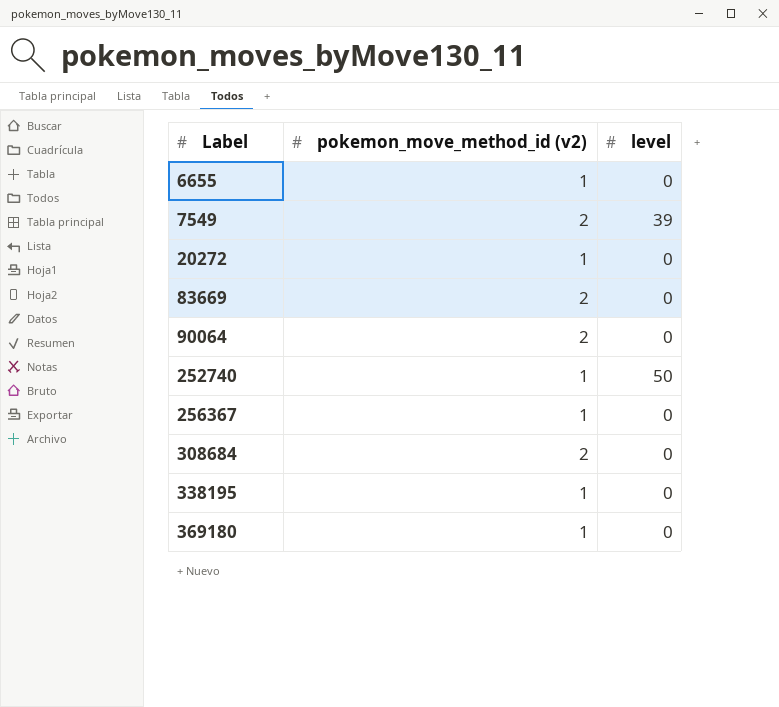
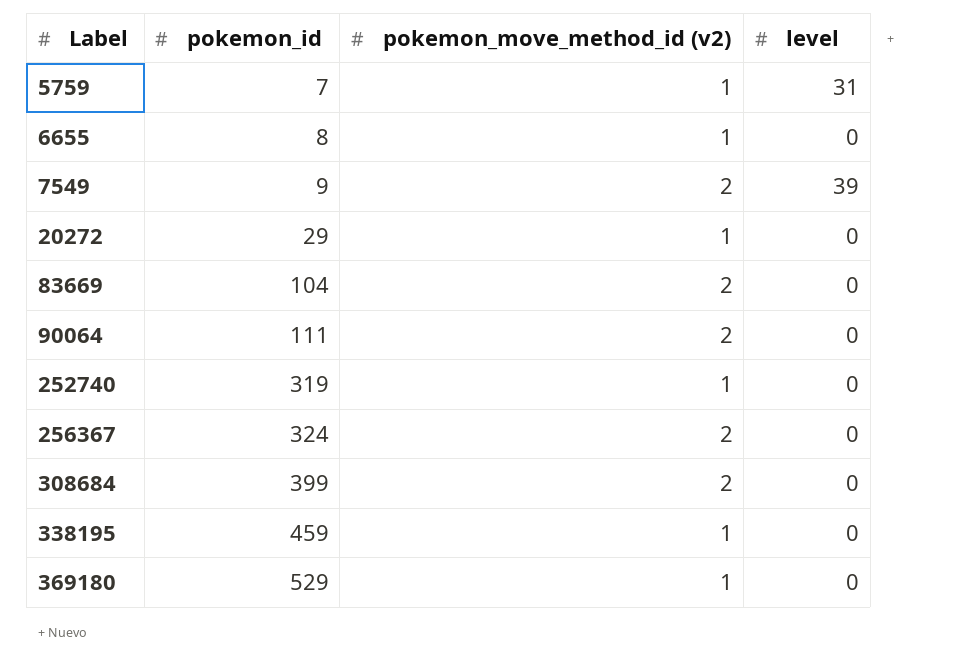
column pokemon_id | position: none -> 2
row 5759: none -> 7 | 1 | 31
252740 | level: 50 -> 0
256367 | pokemon_move_method_id (v2): 1 -> 2

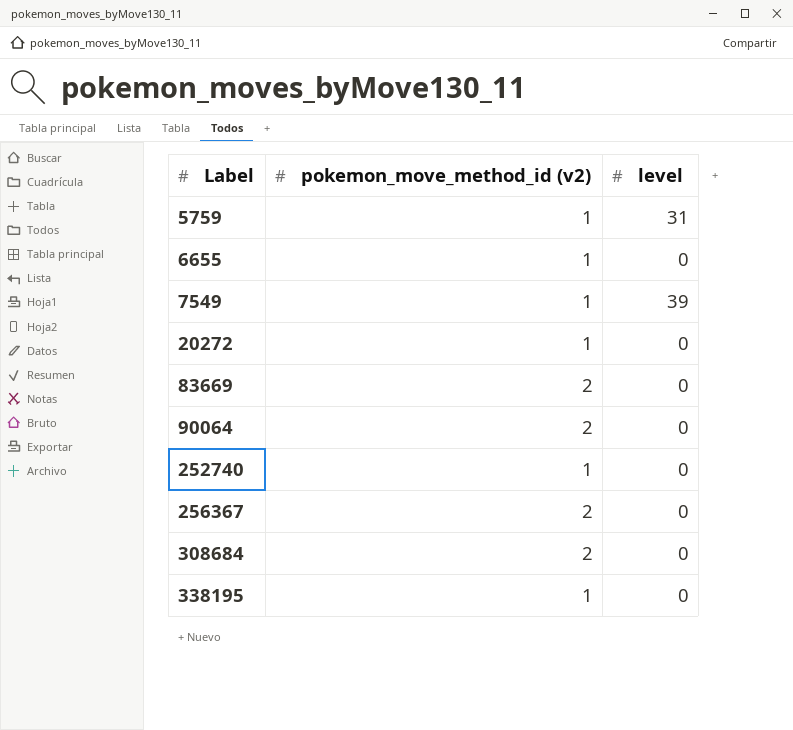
column pokemon_id | position: 2 -> none
row 369180: 529 | 1 | 0 -> none
7549 | pokemon_move_method_id (v2): 2 -> 1

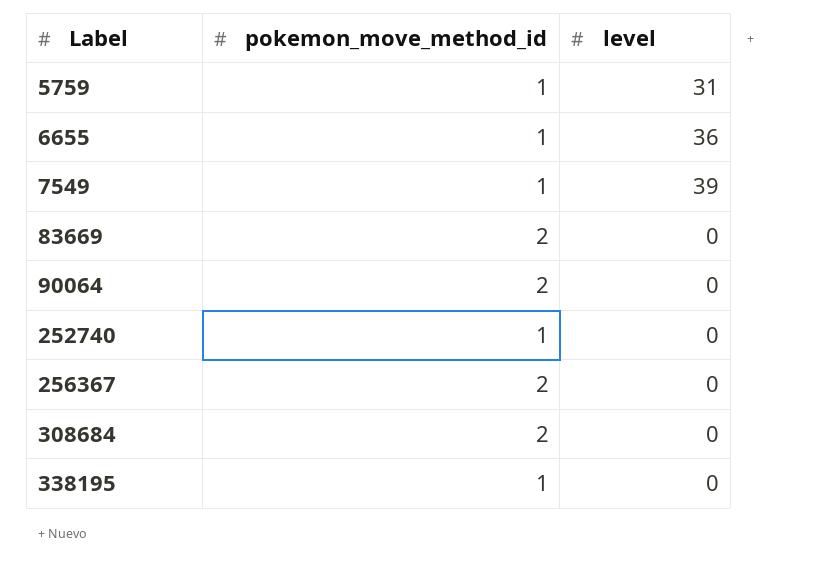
column name: pokemon_move_method_id (v2) -> pokemon_move_method_id
row 20272: 1 | 0 -> none
6655 | level: 0 -> 36

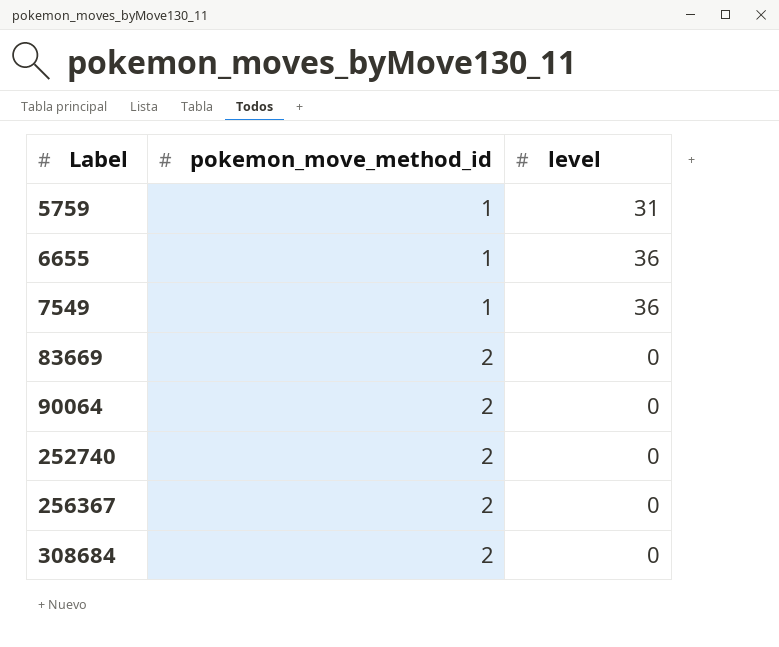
row 338195: 1 | 0 -> none
7549 | level: 39 -> 36
252740 | pokemon_move_method_id: 1 -> 2

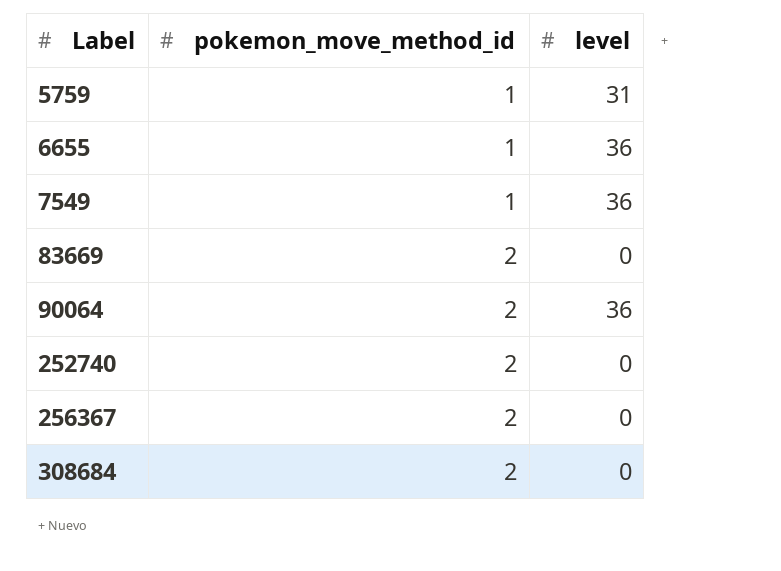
90064 | level: 0 -> 36

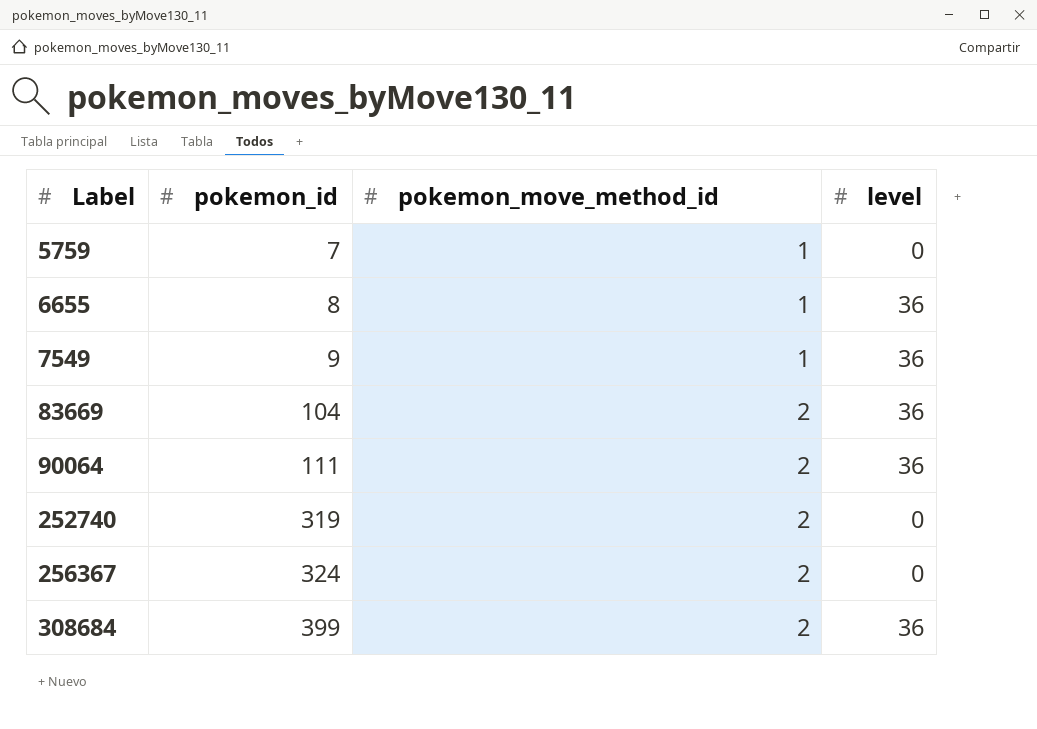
column pokemon_id | position: none -> 2
5759 | level: 31 -> 0
83669 | level: 0 -> 36
308684 | level: 0 -> 36

